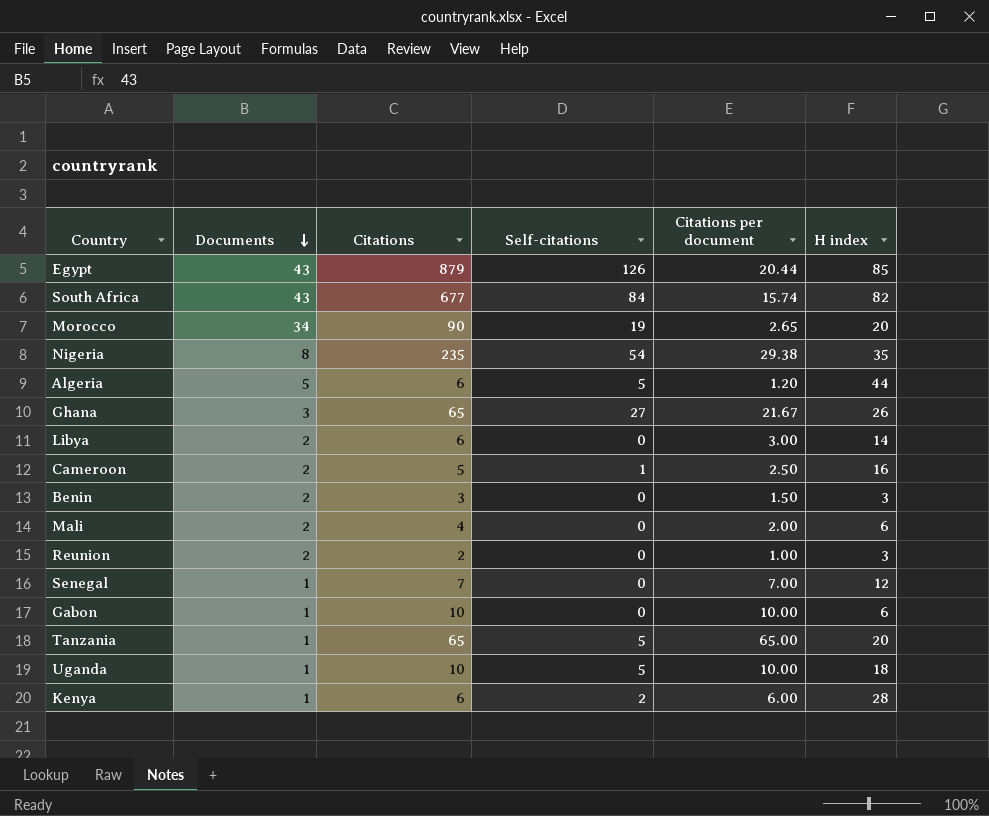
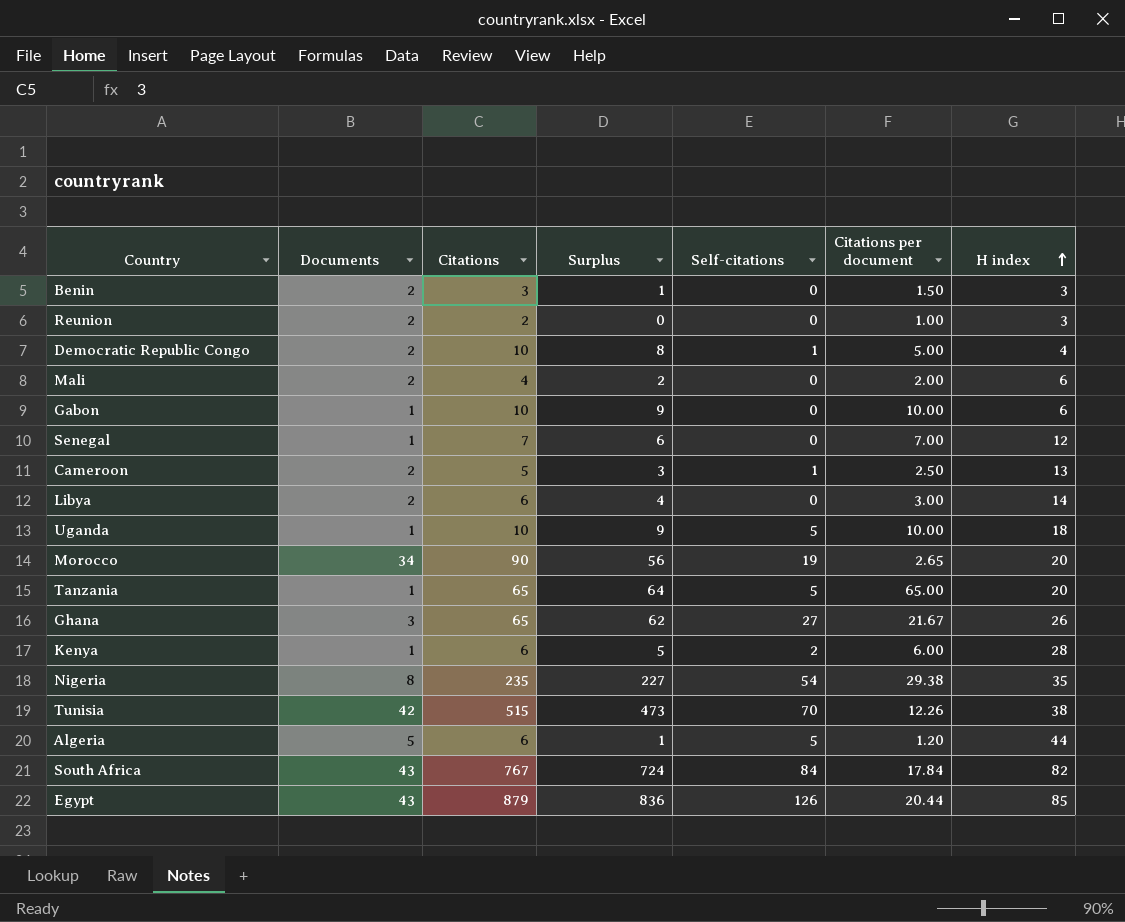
row order: Documents descending -> H index ascending
column Surplus | formula: none -> [Citations] - [Documents]
row Democratic Republic Congo: none -> 2 | 10 | 8 | 1 | 5.00 | 4
Cameroon | H index: 16 -> 13
row Tunisia: none -> 42 | 515 | 473 | 70 | 12.26 | 38
South Africa | Citations: 677 -> 767
South Africa | Citations per document: 15.74 -> 17.84

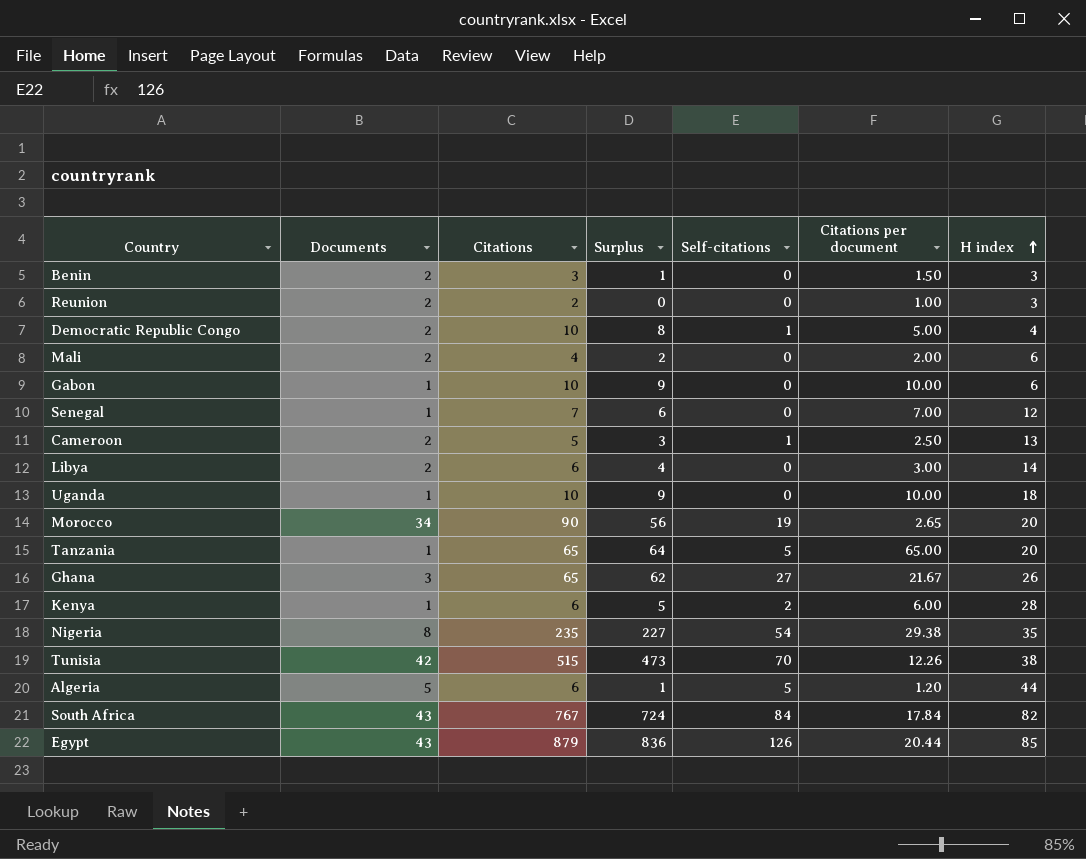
Uganda | Self-citations: 5 -> 0

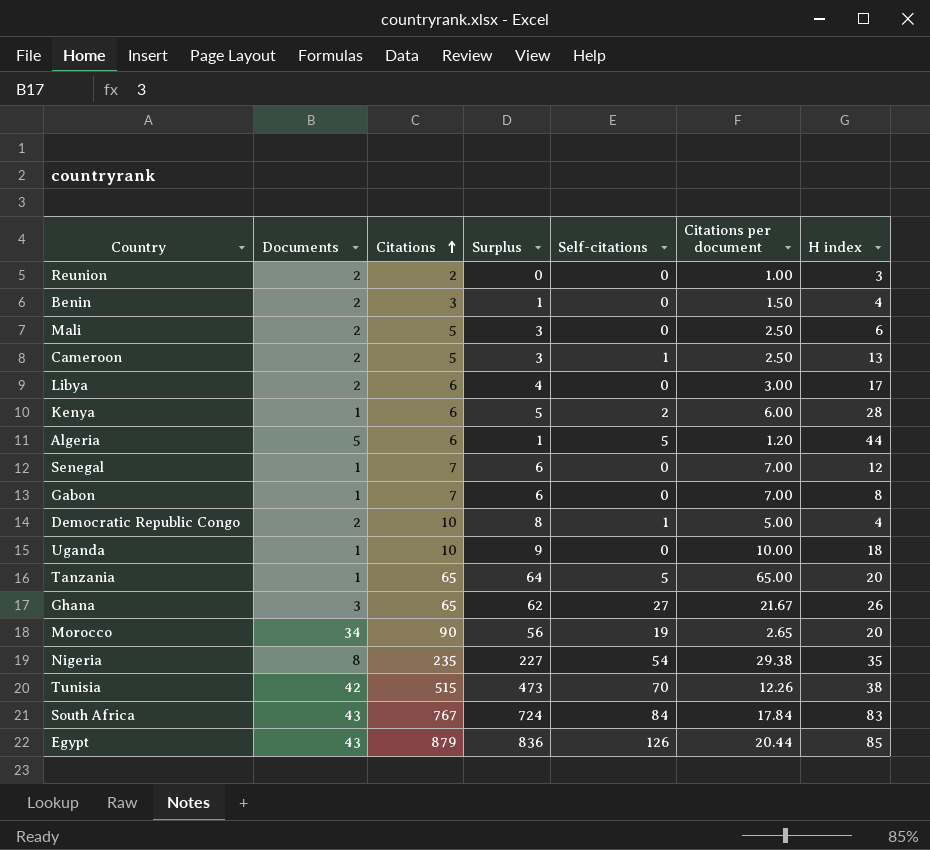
row order: H index ascending -> Citations ascending
Benin | H index: 3 -> 4
Mali | Citations: 4 -> 5
Mali | Surplus: 2 -> 3
Mali | Citations per document: 2.00 -> 2.50
Libya | H index: 14 -> 17
Gabon | Citations: 10 -> 7
Gabon | Surplus: 9 -> 6
Gabon | Citations per document: 10.00 -> 7.00
Gabon | H index: 6 -> 8
South Africa | H index: 82 -> 83

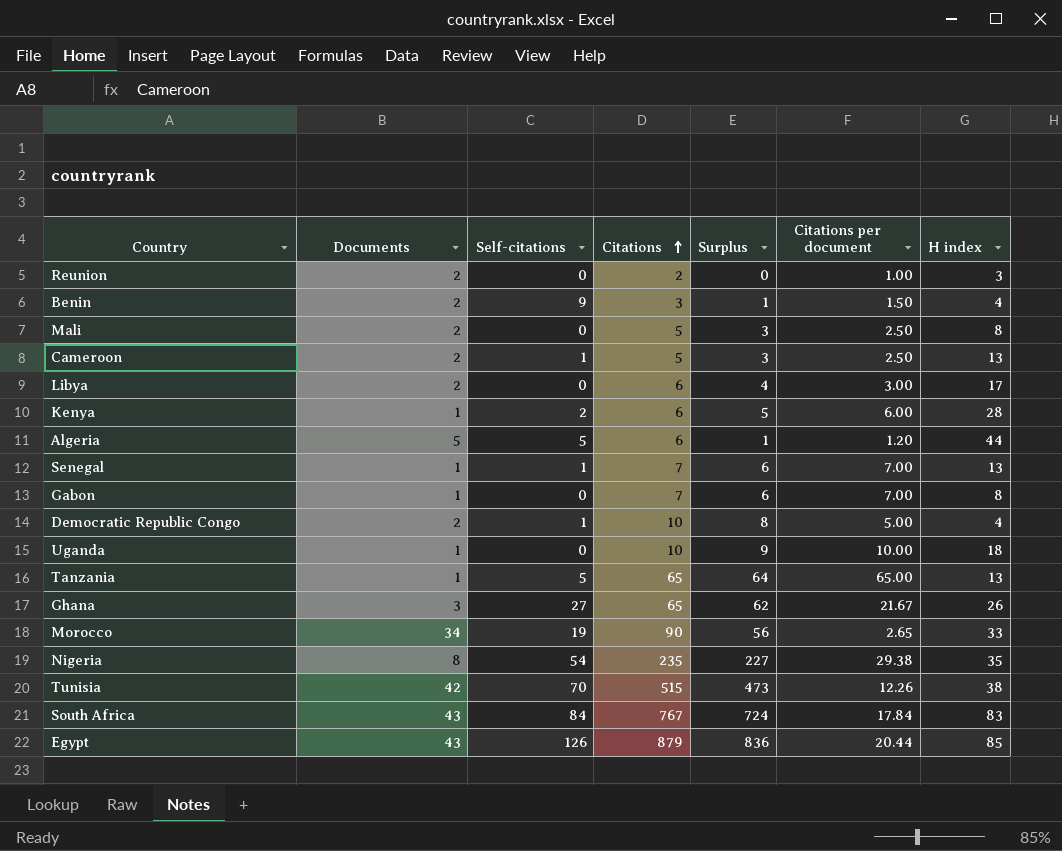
column Self-citations | position: 5 -> 3
Benin | Self-citations: 0 -> 9
Mali | H index: 6 -> 8
Senegal | Self-citations: 0 -> 1
Senegal | H index: 12 -> 13
Tanzania | H index: 20 -> 13
Morocco | H index: 20 -> 33

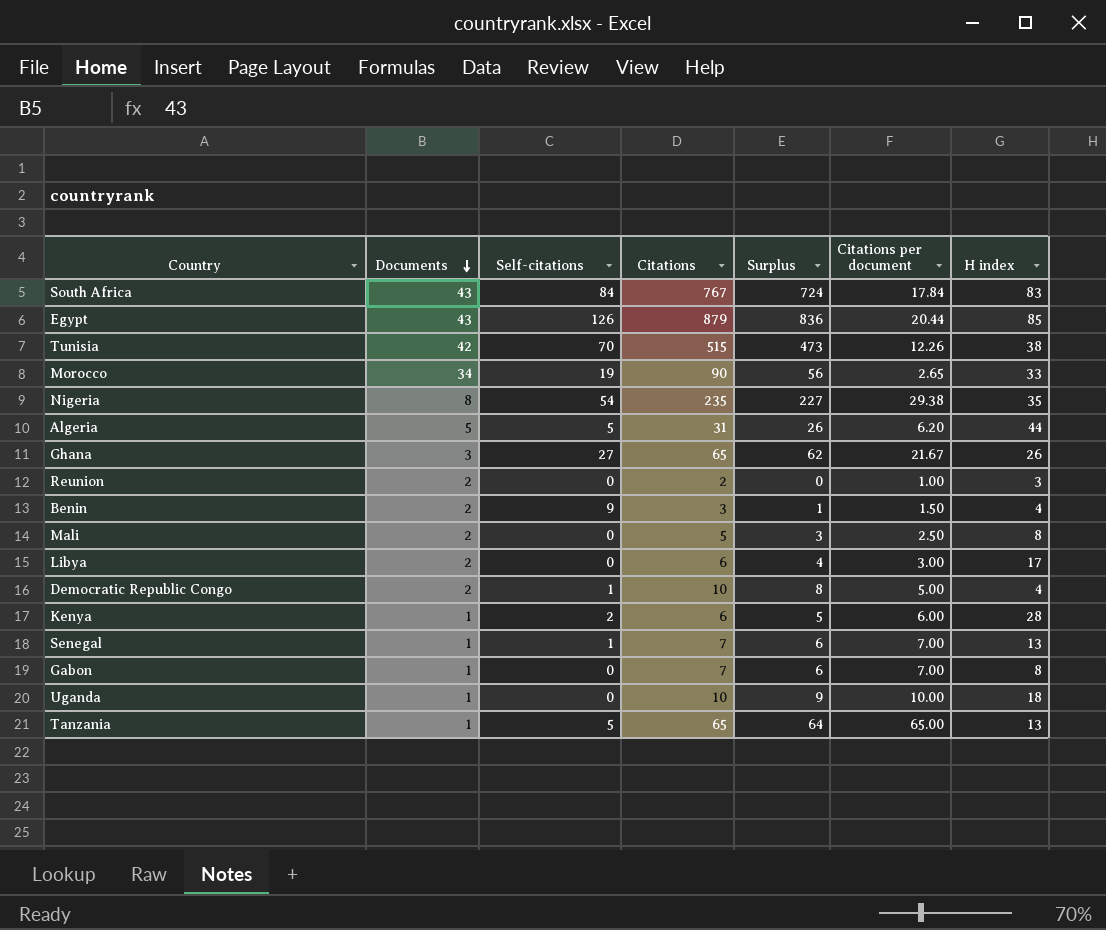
row order: Citations ascending -> Documents descending
row Cameroon: 2 | 1 | 5 | 3 | 2.50 | 13 -> none
Algeria | Citations: 6 -> 31
Algeria | Surplus: 1 -> 26
Algeria | Citations per document: 1.20 -> 6.20

